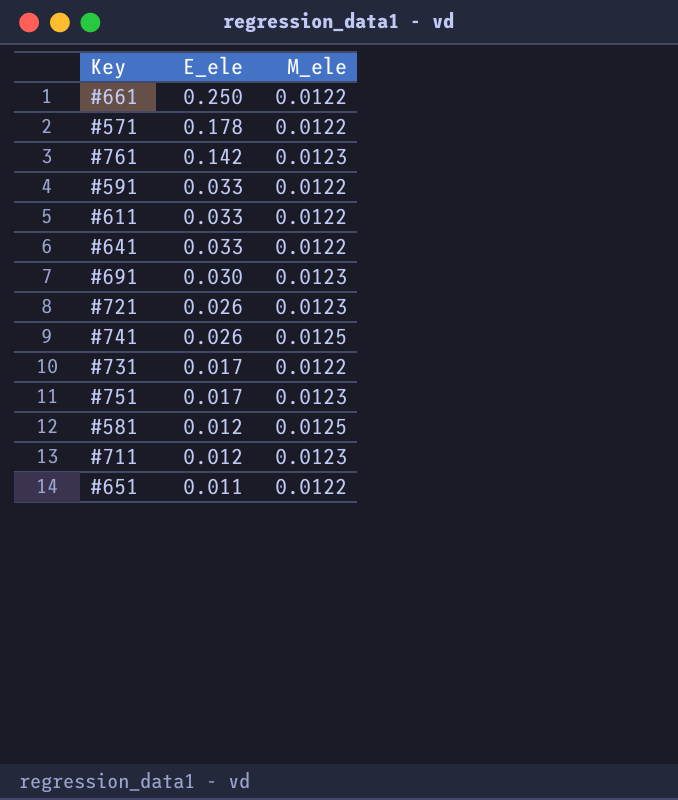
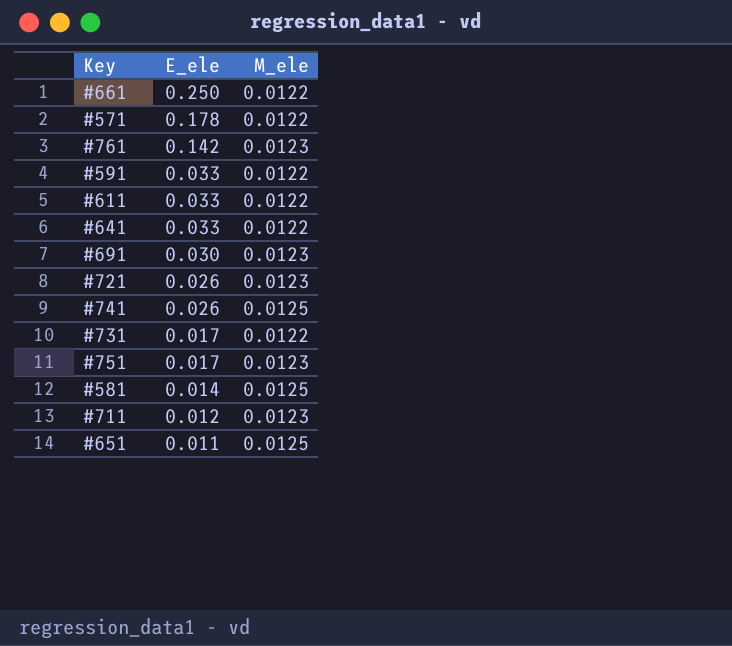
#581 | E_ele: 0.012 -> 0.014
#651 | M_ele: 0.0122 -> 0.0125

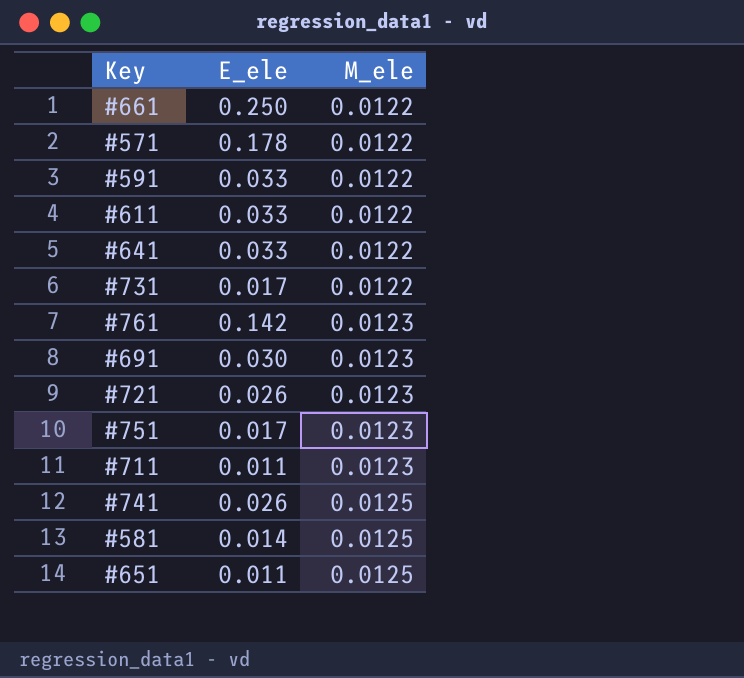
row order: E_ele descending -> M_ele ascending
#711 | E_ele: 0.012 -> 0.011

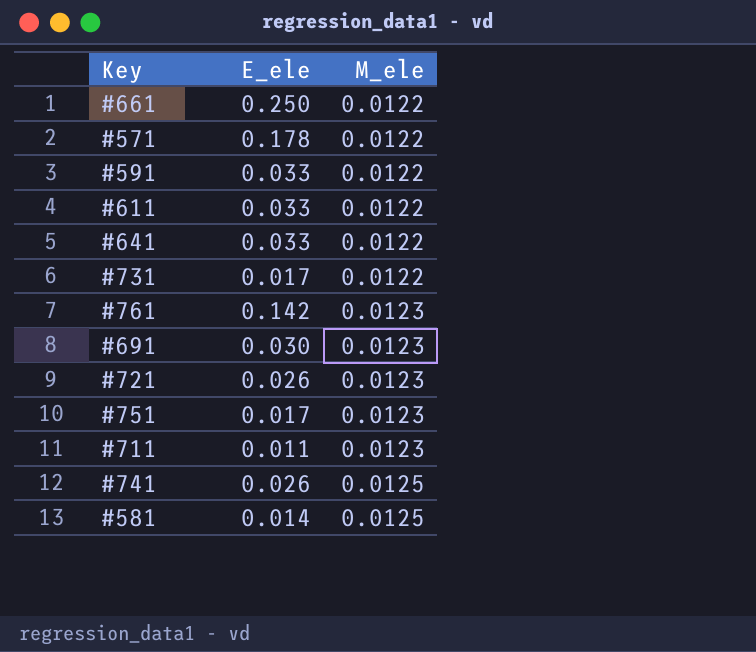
row #651: 0.011 | 0.0125 -> none

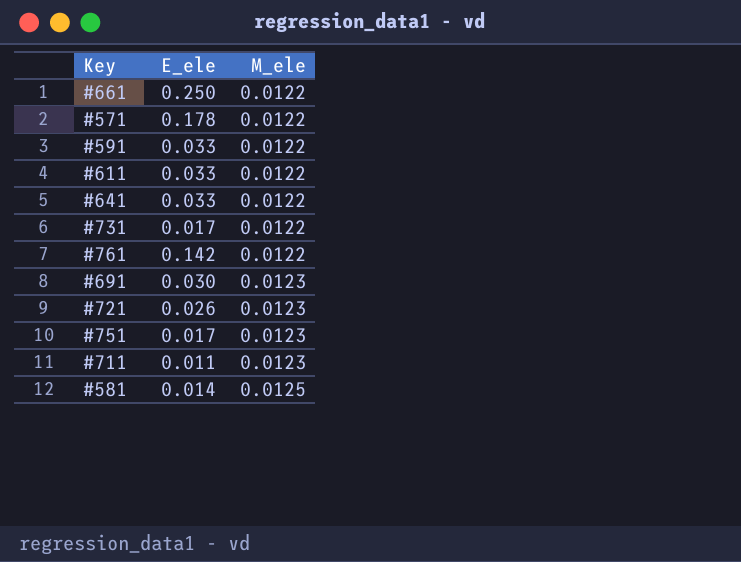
row #741: 0.026 | 0.0125 -> none
#761 | M_ele: 0.0123 -> 0.0122

